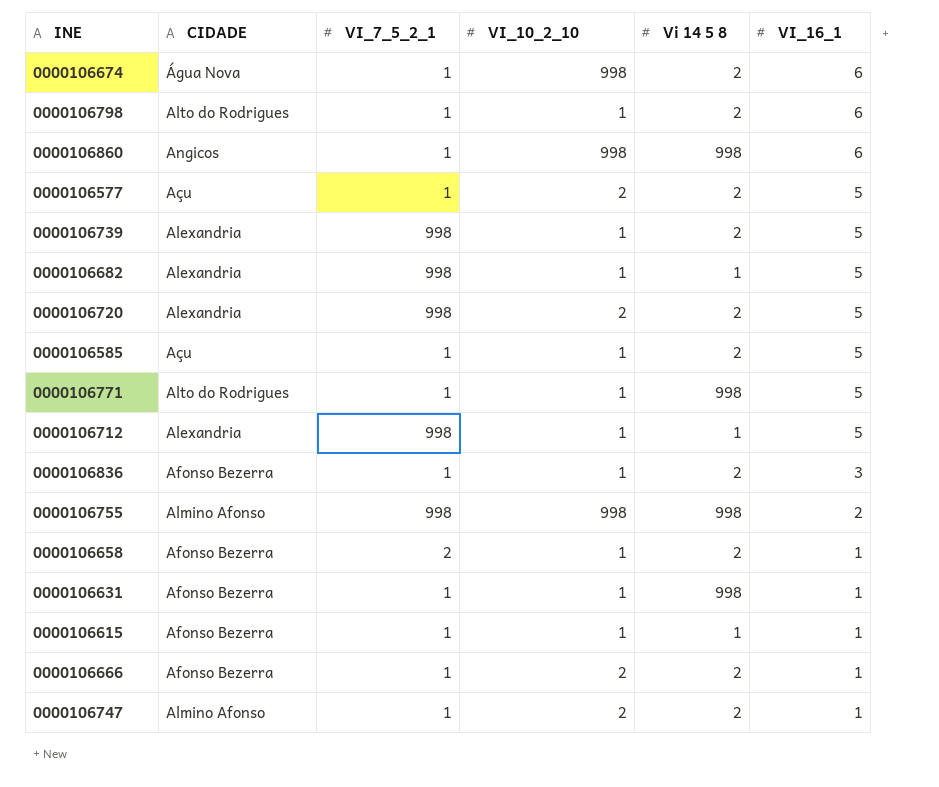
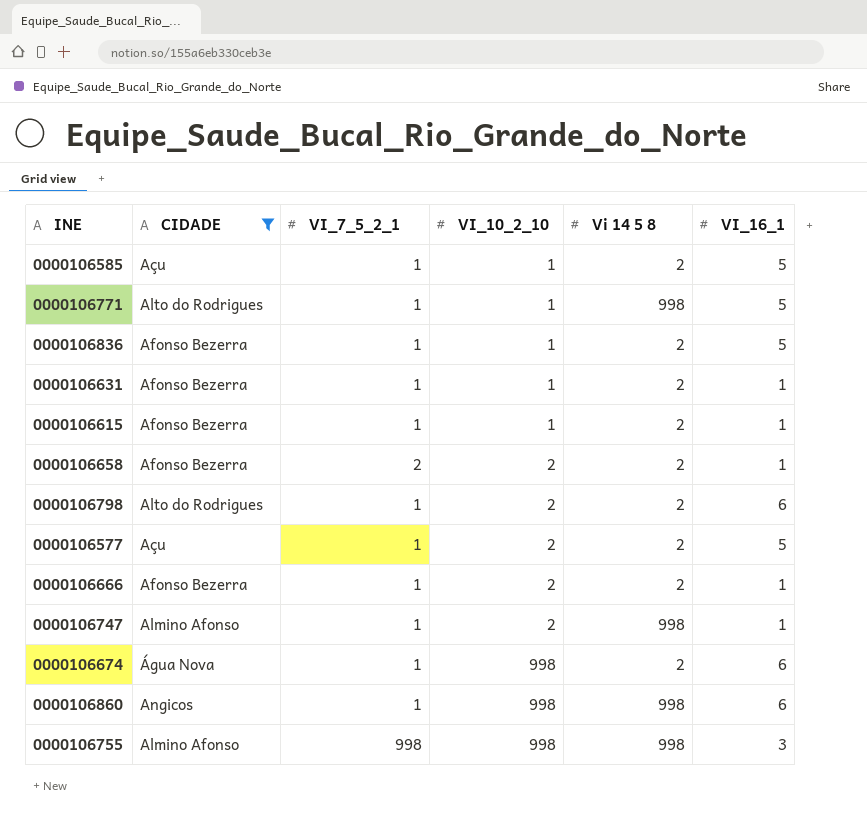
filter: none -> CIDADE != Alexandria
row order: VI_16_1 descending -> VI_10_2_10 ascending
0000106836 | VI_16_1: 3 -> 5
0000106631 | Vi 14 5 8: 998 -> 2
0000106615 | Vi 14 5 8: 1 -> 2
0000106658 | VI_10_2_10: 1 -> 2
0000106798 | VI_10_2_10: 1 -> 2
0000106747 | Vi 14 5 8: 2 -> 998
0000106755 | VI_16_1: 2 -> 3

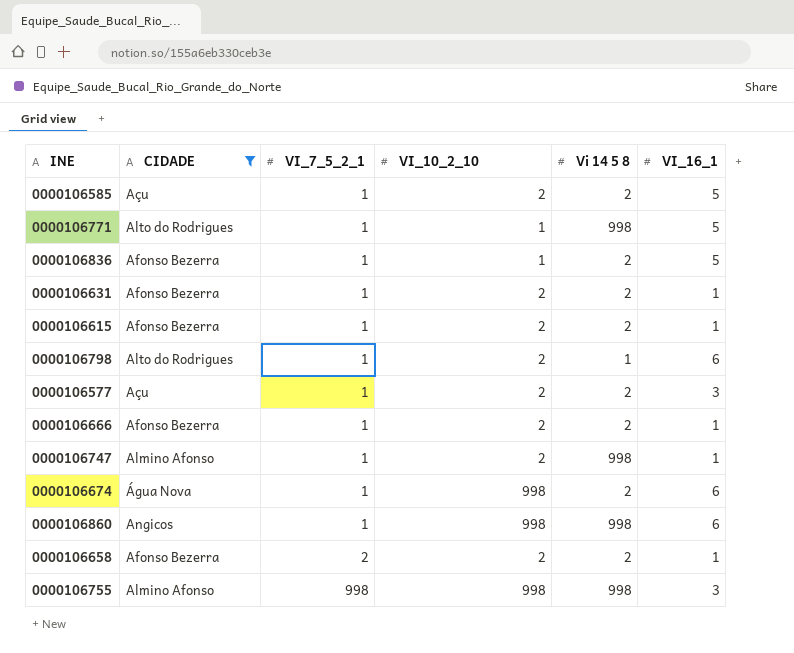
row order: VI_10_2_10 ascending -> VI_7_5_2_1 ascending
0000106585 | VI_10_2_10: 1 -> 2
0000106631 | VI_10_2_10: 1 -> 2
0000106615 | VI_10_2_10: 1 -> 2
0000106798 | Vi 14 5 8: 2 -> 1
0000106577 | VI_16_1: 5 -> 3

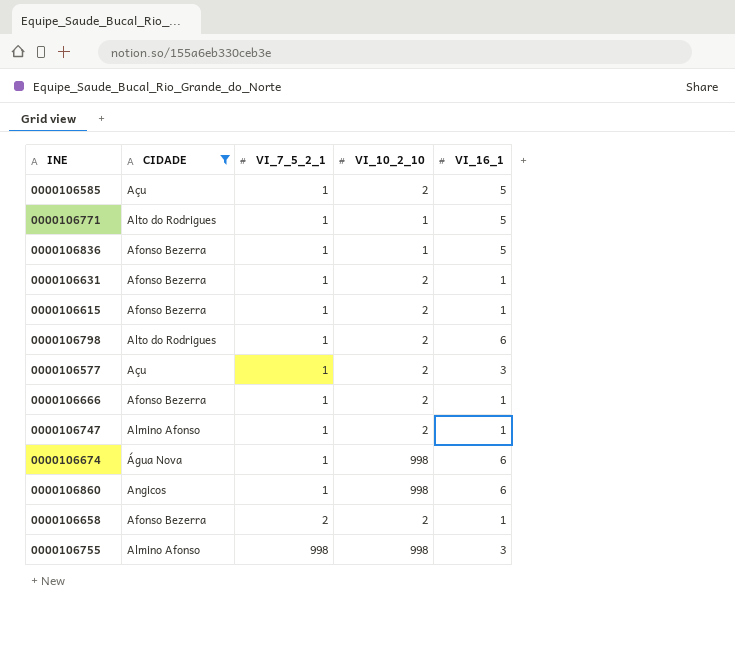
column Vi 14 5 8 | position: 5 -> none

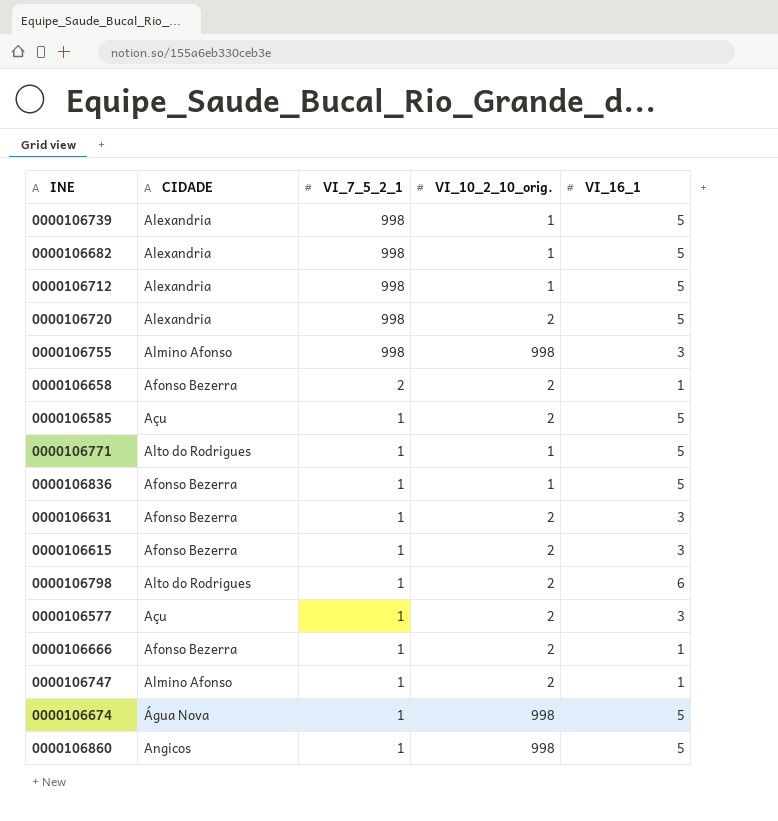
filter: CIDADE != Alexandria -> none
row order: VI_7_5_2_1 ascending -> VI_7_5_2_1 descending
column name: VI_10_2_10 -> VI_10_2_10_orig.
0000106631 | VI_16_1: 1 -> 3
0000106615 | VI_16_1: 1 -> 3
0000106674 | VI_16_1: 6 -> 5
0000106860 | VI_16_1: 6 -> 5

